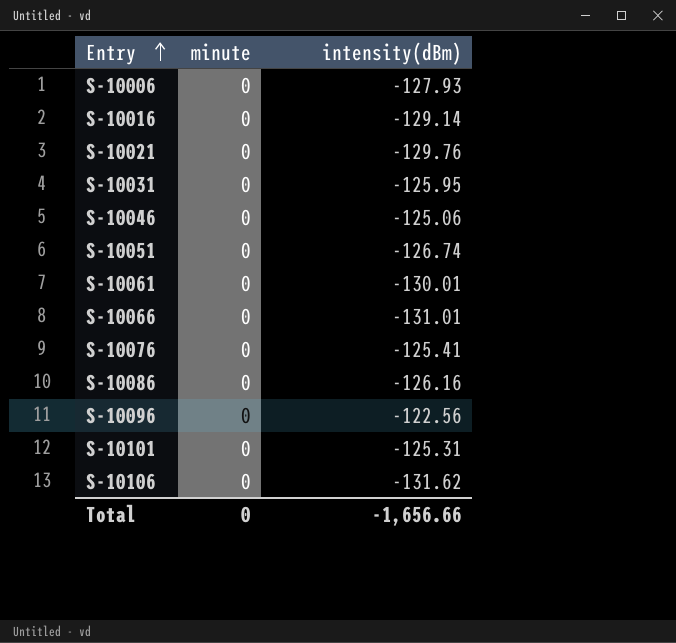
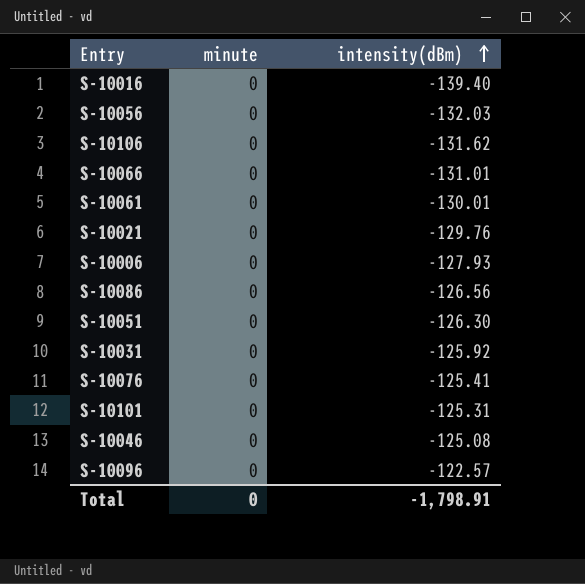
row order: Entry ascending -> intensity(dBm) ascending
S-10016 | intensity(dBm): -129.14 -> -139.40
row S-10056: none -> 0 | -132.03
S-10086 | intensity(dBm): -126.16 -> -126.56
S-10051 | intensity(dBm): -126.74 -> -126.30
S-10031 | intensity(dBm): -125.95 -> -125.92
S-10046 | intensity(dBm): -125.06 -> -125.08
S-10096 | intensity(dBm): -122.56 -> -122.57
Total | intensity(dBm): -1,656.66 -> -1,798.91

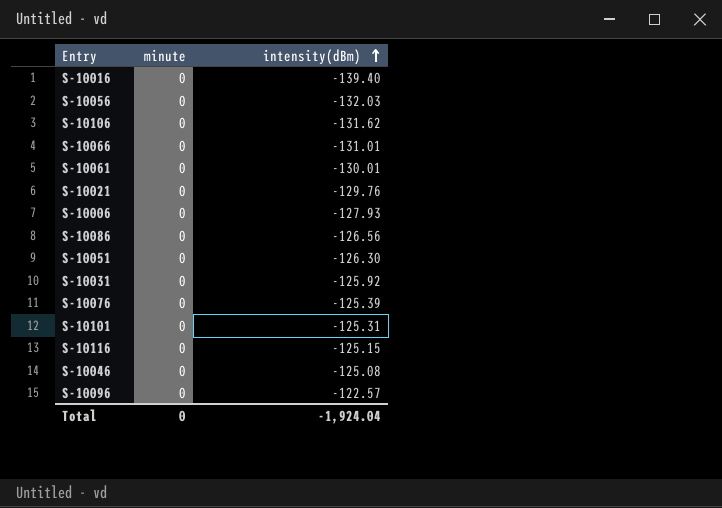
S-10076 | intensity(dBm): -125.41 -> -125.39
row S-10116: none -> 0 | -125.15
Total | intensity(dBm): -1,798.91 -> -1,924.04

